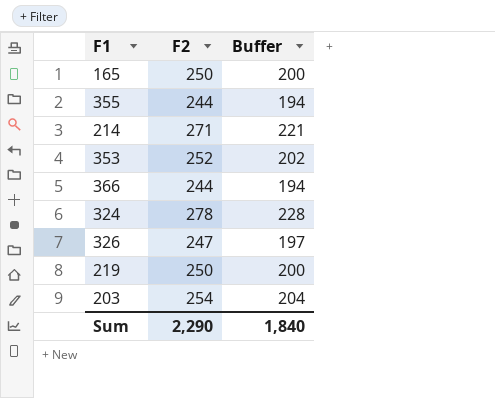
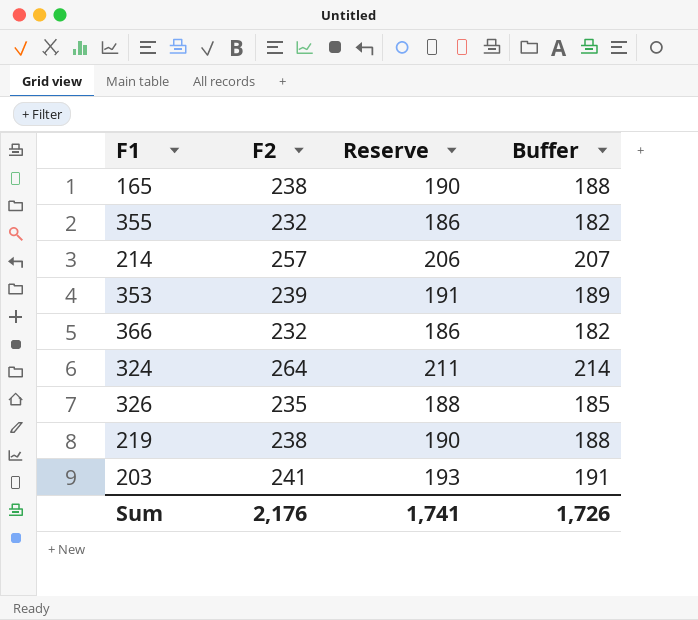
column Reserve | formula: none -> [F2] * 0.8
165 | F2: 250 -> 238
165 | Buffer: 200 -> 188
355 | F2: 244 -> 232
355 | Buffer: 194 -> 182
214 | F2: 271 -> 257
214 | Buffer: 221 -> 207
353 | F2: 252 -> 239
353 | Buffer: 202 -> 189
366 | F2: 244 -> 232
366 | Buffer: 194 -> 182
324 | F2: 278 -> 264
324 | Buffer: 228 -> 214
326 | F2: 247 -> 235
326 | Buffer: 197 -> 185
219 | F2: 250 -> 238
219 | Buffer: 200 -> 188
203 | F2: 254 -> 241
203 | Buffer: 204 -> 191
Sum | F2: 2,290 -> 2,176
Sum | Buffer: 1,840 -> 1,726

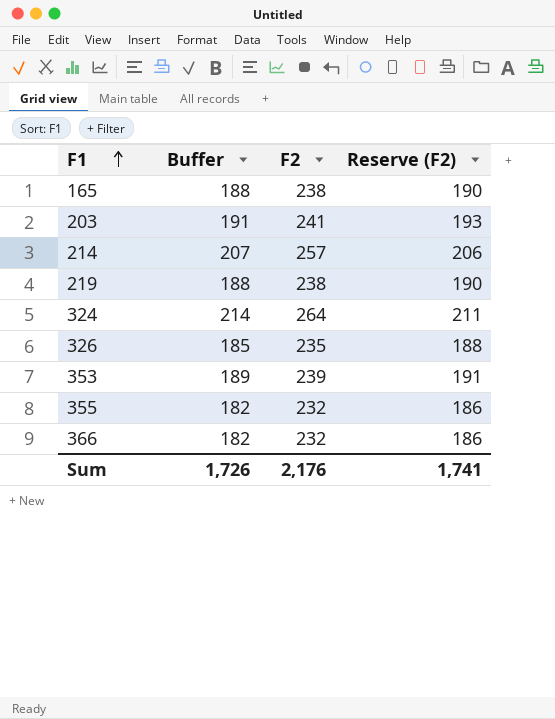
row order: none -> F1 ascending
column Buffer | position: 4 -> 2
column name: Reserve -> Reserve (F2)

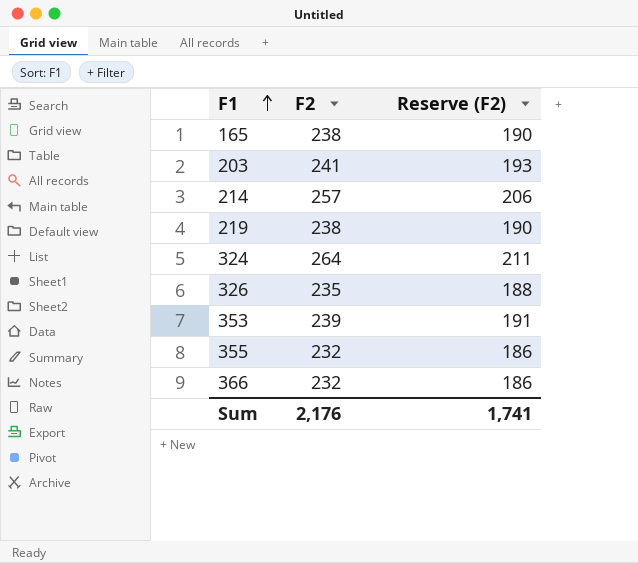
column Buffer | formula: [F2] - 50 -> none

